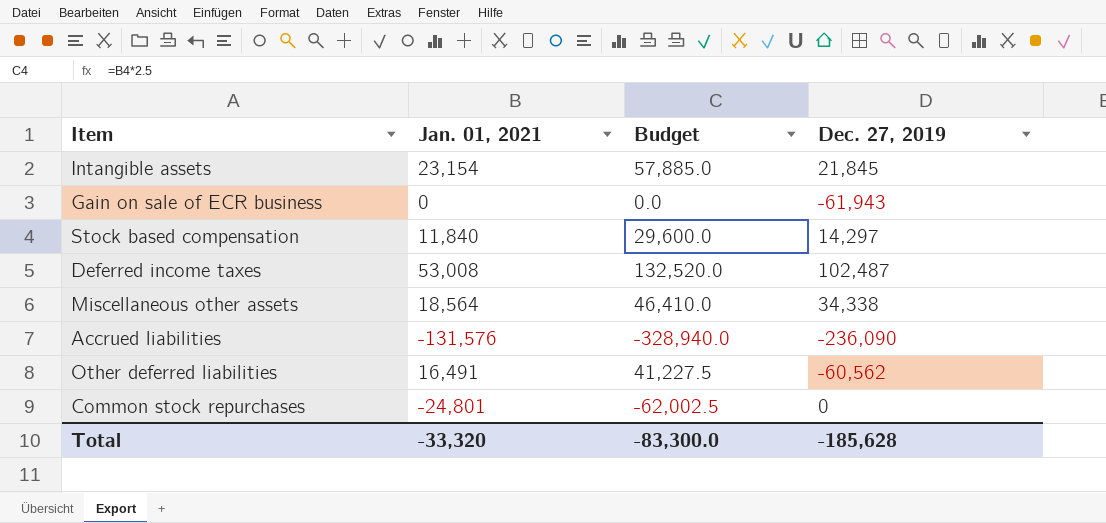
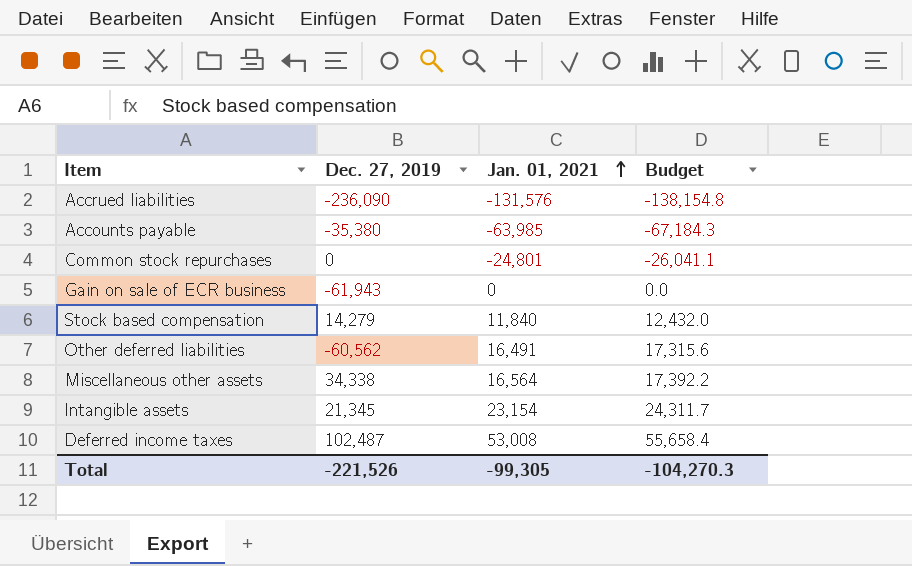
row order: none -> Jan. 01, 2021 ascending
column Dec. 27, 2019 | position: 4 -> 2
column Budget | formula: [Jan. 01, 2021] * 2.5 -> [Jan. 01, 2021] * 1.05
row Accounts payable: none -> -35,380 | -63,985 | -67,184.3
Stock based compensation | Dec. 27, 2019: 14,297 -> 14,279
Miscellaneous other assets | Jan. 01, 2021: 18,564 -> 16,564
Intangible assets | Dec. 27, 2019: 21,845 -> 21,345
Total | Dec. 27, 2019: -185,628 -> -221,526
Total | Jan. 01, 2021: -33,320 -> -99,305
Total | Budget: -83,300.0 -> -104,270.3

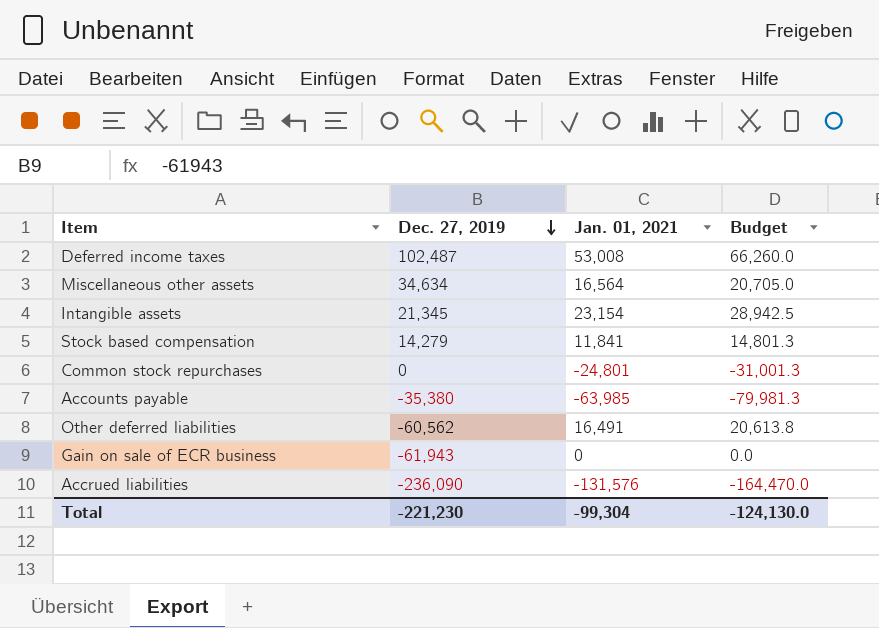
row order: Jan. 01, 2021 ascending -> Dec. 27, 2019 descending
column Budget | formula: [Jan. 01, 2021] * 1.05 -> [Jan. 01, 2021] * 1.25
Miscellaneous other assets | Dec. 27, 2019: 34,338 -> 34,634
Stock based compensation | Jan. 01, 2021: 11,840 -> 11,841
Total | Dec. 27, 2019: -221,526 -> -221,230
Total | Jan. 01, 2021: -99,305 -> -99,304
Total | Budget: -104,270.3 -> -124,130.0

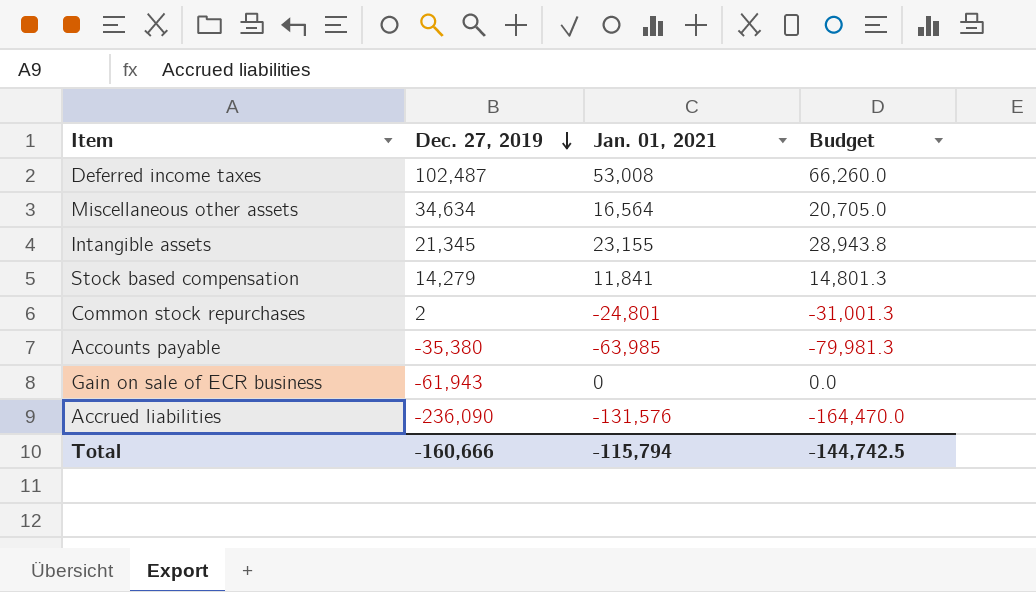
row Other deferred liabilities: -60,562 | 16,491 | 20,613.8 -> none
Intangible assets | Jan. 01, 2021: 23,154 -> 23,155
Intangible assets | Budget: 28,942.5 -> 28,943.8
Common stock repurchases | Dec. 27, 2019: 0 -> 2
Total | Dec. 27, 2019: -221,230 -> -160,666
Total | Jan. 01, 2021: -99,304 -> -115,794
Total | Budget: -124,130.0 -> -144,742.5

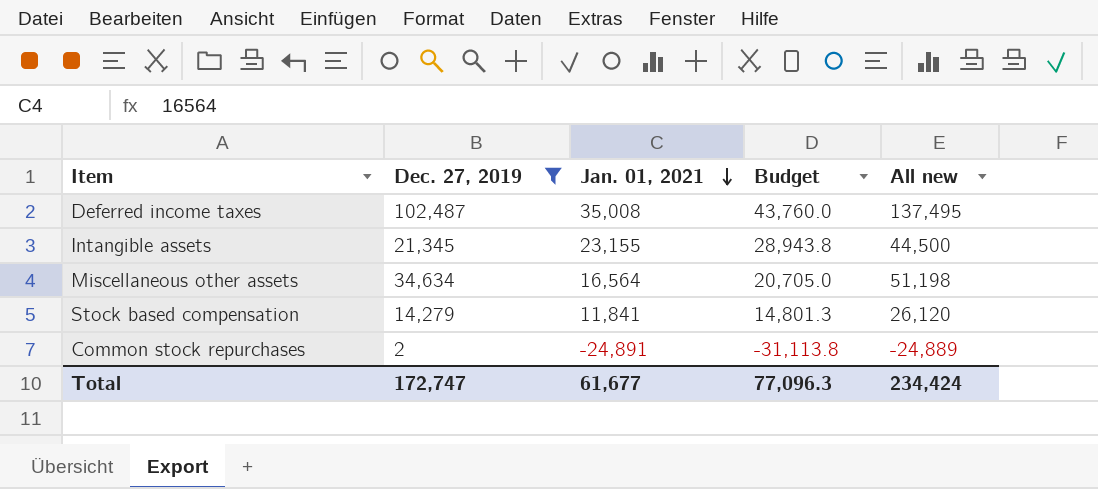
filter: none -> Dec. 27, 2019 >= 2
row order: Dec. 27, 2019 descending -> Jan. 01, 2021 descending
column All new | formula: none -> [Dec. 27, 2019] + [Jan. 01, 2021]
Deferred income taxes | Jan. 01, 2021: 53,008 -> 35,008
Deferred income taxes | Budget: 66,260.0 -> 43,760.0
Common stock repurchases | Jan. 01, 2021: -24,801 -> -24,891
Common stock repurchases | Budget: -31,001.3 -> -31,113.8
Total | Dec. 27, 2019: -160,666 -> 172,747
Total | Jan. 01, 2021: -115,794 -> 61,677
Total | Budget: -144,742.5 -> 77,096.3

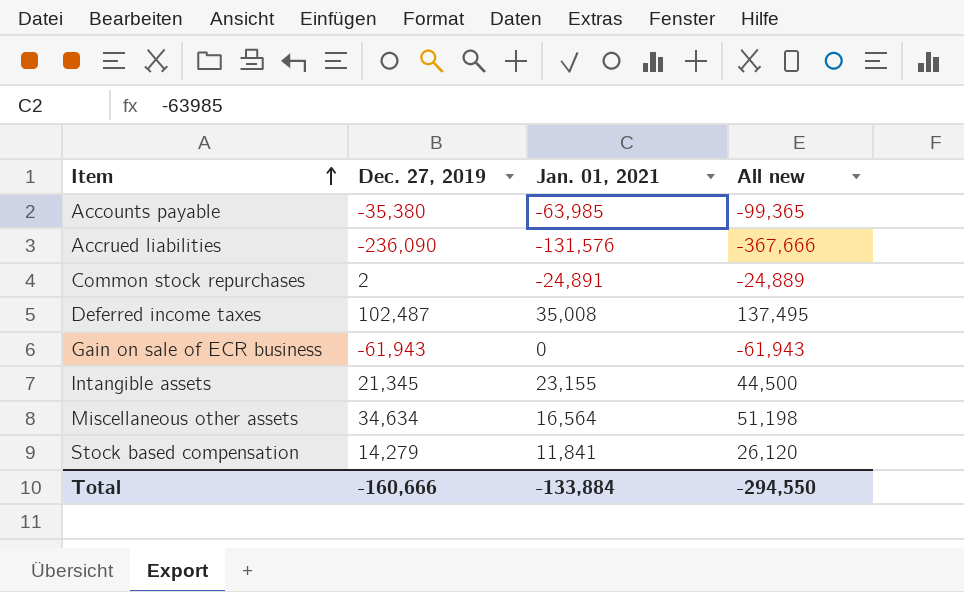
filter: Dec. 27, 2019 >= 2 -> none
row order: Jan. 01, 2021 descending -> Item ascending
column Budget | formula: [Jan. 01, 2021] * 1.25 -> none
Total | Dec. 27, 2019: 172,747 -> -160,666
Total | Jan. 01, 2021: 61,677 -> -133,884
Total | All new: 234,424 -> -294,550

